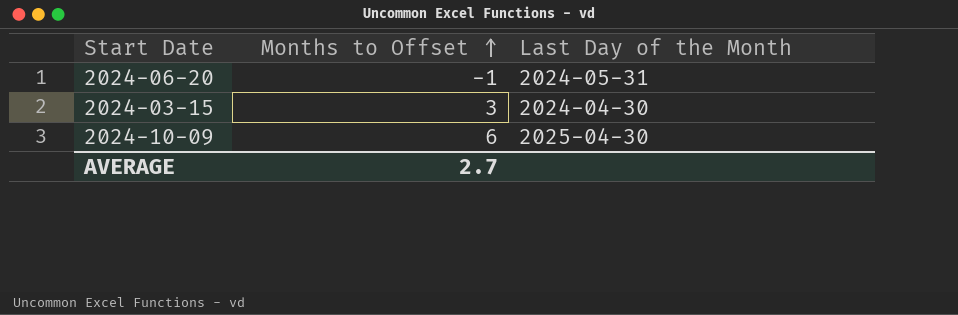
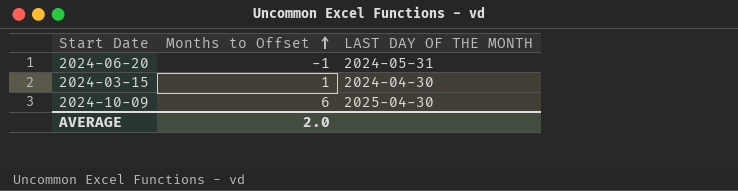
column name: Last Day of the Month -> LAST DAY OF THE MONTH
2024-03-15 | Months to Offset: 3 -> 1
AVERAGE | Months to Offset: 2.7 -> 2.0

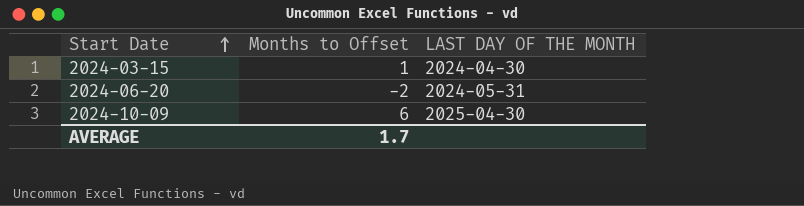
row order: Months to Offset ascending -> Start Date ascending
2024-06-20 | Months to Offset: -1 -> -2
AVERAGE | Months to Offset: 2.0 -> 1.7

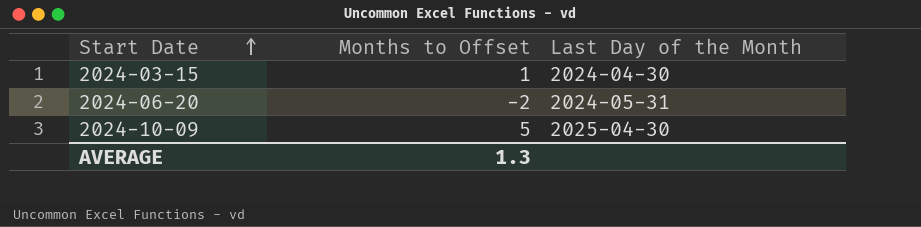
column name: LAST DAY OF THE MONTH -> Last Day of the Month
2024-10-09 | Months to Offset: 6 -> 5
AVERAGE | Months to Offset: 1.7 -> 1.3

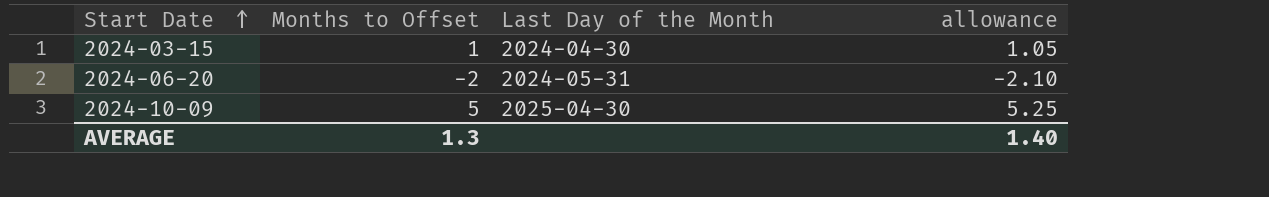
column allowance | formula: none -> [Months to Offset] * 1.05

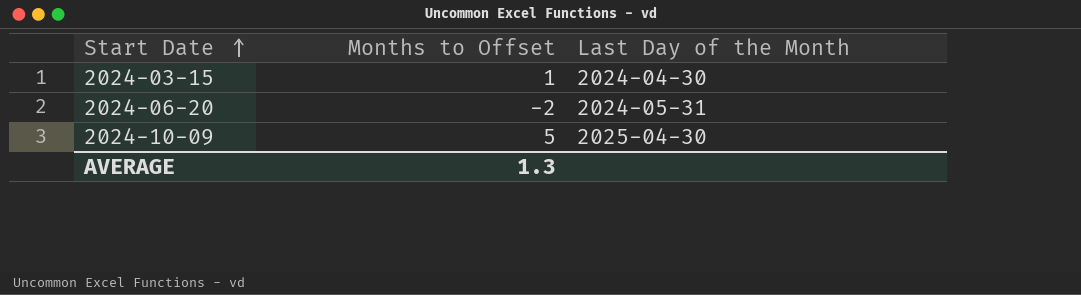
column allowance | formula: [Months to Offset] * 1.05 -> none

